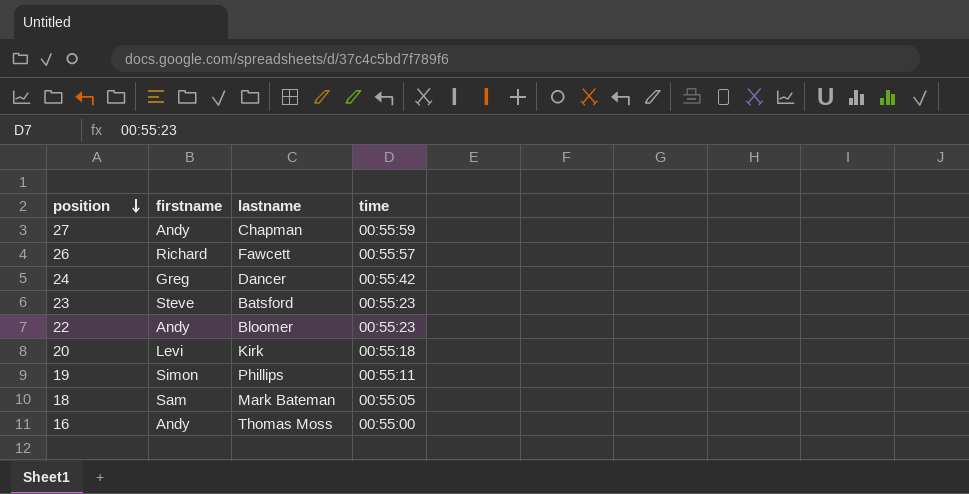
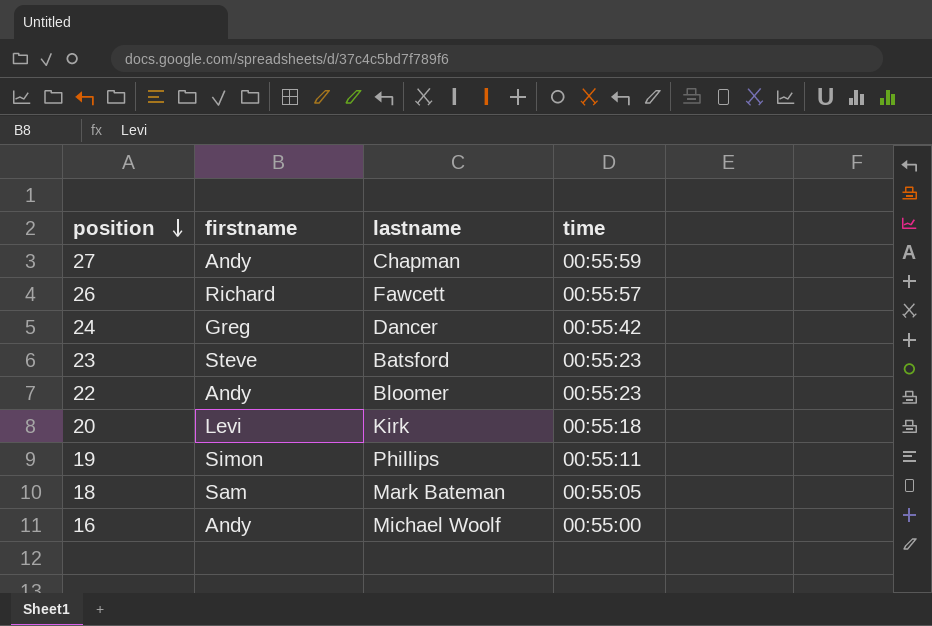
16 | lastname: Thomas Moss -> Michael Woolf

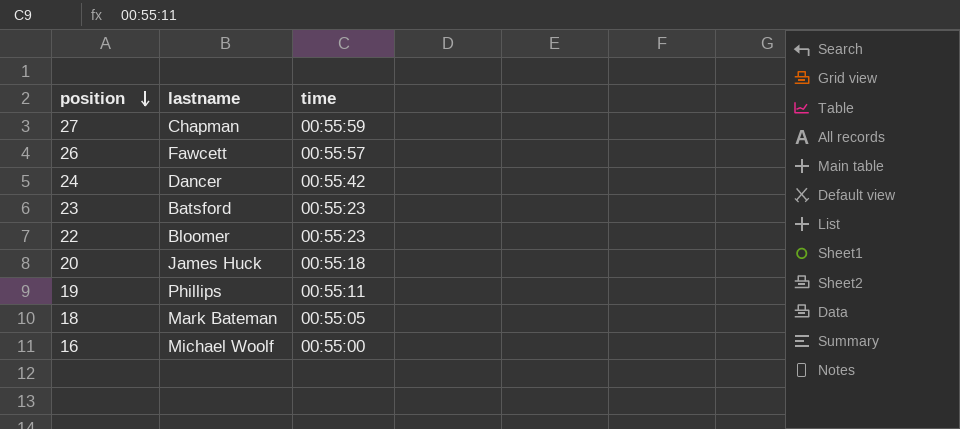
column firstname | position: 2 -> none
20 | lastname: Kirk -> James Huck

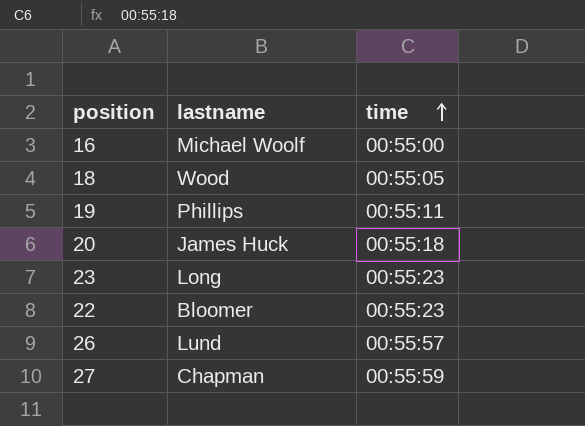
row order: position descending -> time ascending
row 24: Dancer | 00:55:42 -> none
18 | lastname: Mark Bateman -> Wood
23 | lastname: Batsford -> Long
26 | lastname: Fawcett -> Lund

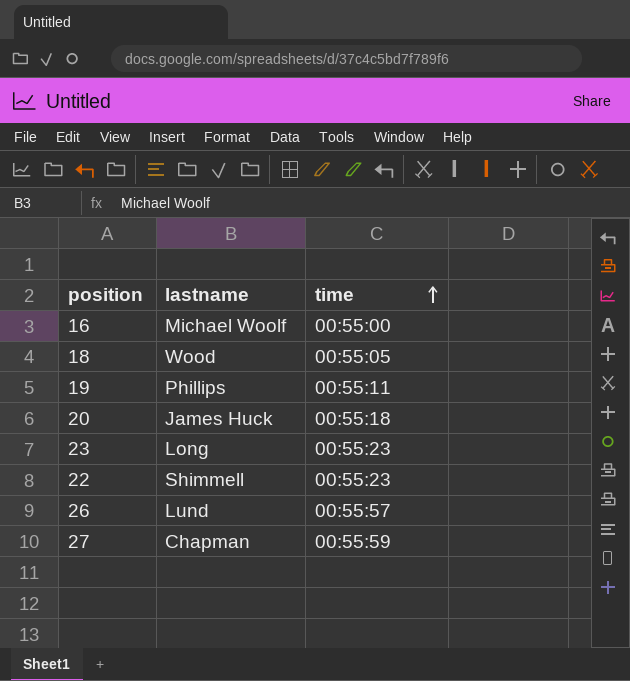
22 | lastname: Bloomer -> Shimmell

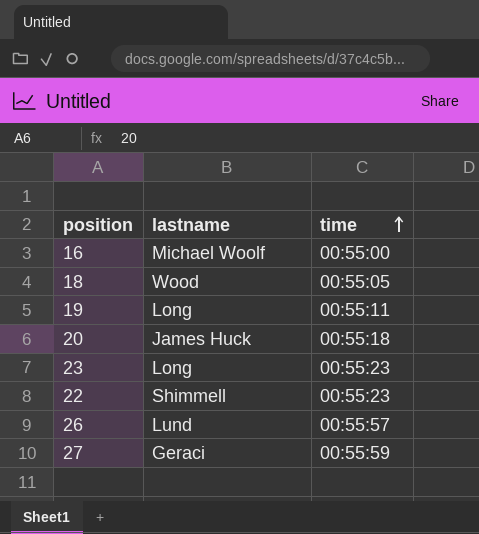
19 | lastname: Phillips -> Long
27 | lastname: Chapman -> Geraci

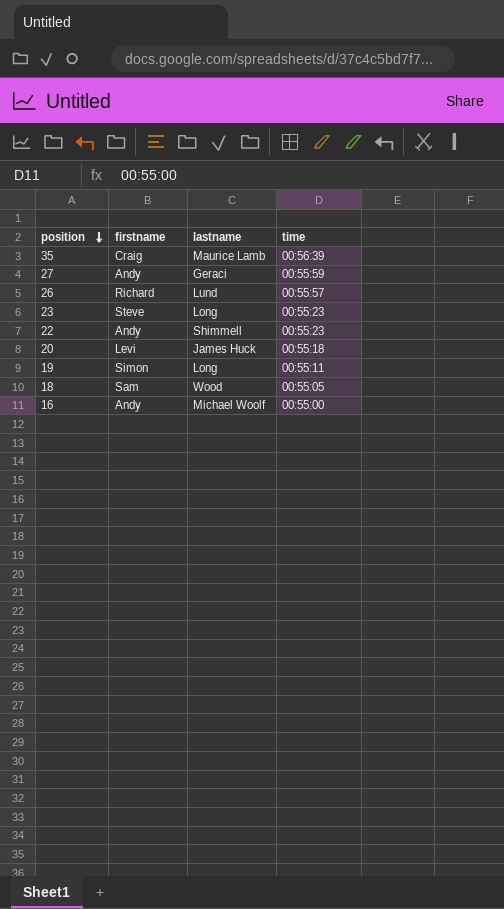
row order: time ascending -> position descending
column firstname | position: none -> 2
row 35: none -> Craig | Maurice Lamb | 00:56:39

